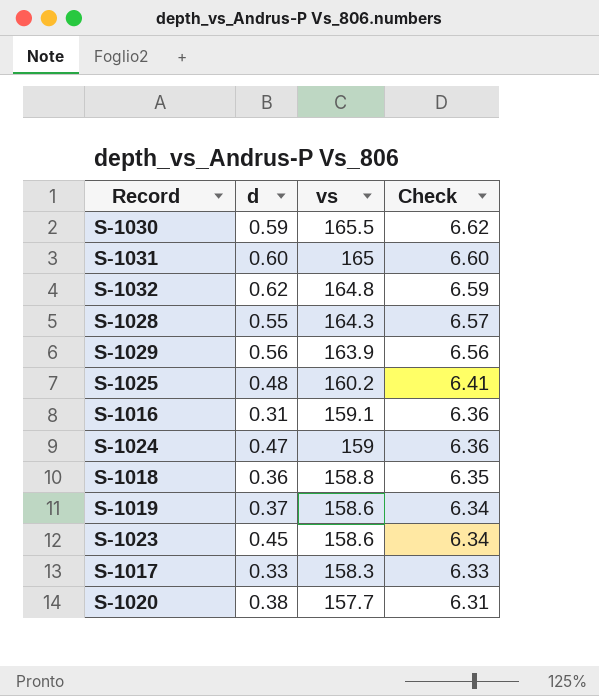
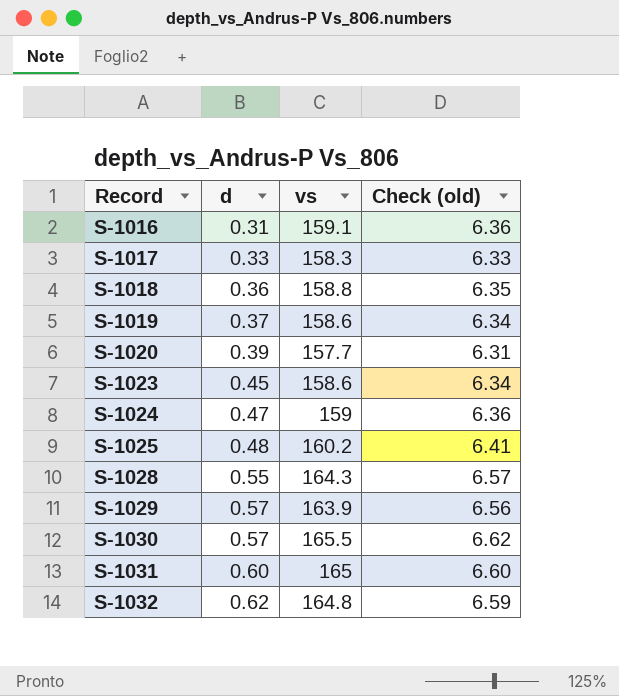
row order: vs descending -> Record ascending
column name: Check -> Check (old)
S-1020 | d: 0.38 -> 0.39
S-1029 | d: 0.56 -> 0.57
S-1030 | d: 0.59 -> 0.57

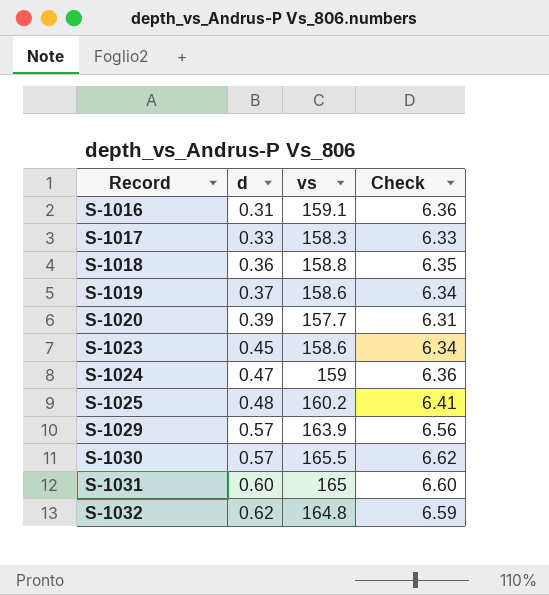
column name: Check (old) -> Check
row S-1028: 0.55 | 164.3 | 6.57 -> none

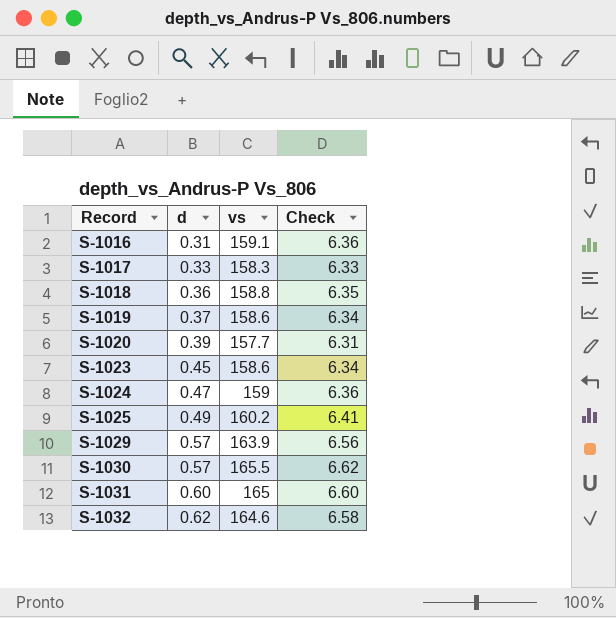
S-1025 | d: 0.48 -> 0.49
S-1032 | vs: 164.8 -> 164.6
S-1032 | Check: 6.59 -> 6.58

